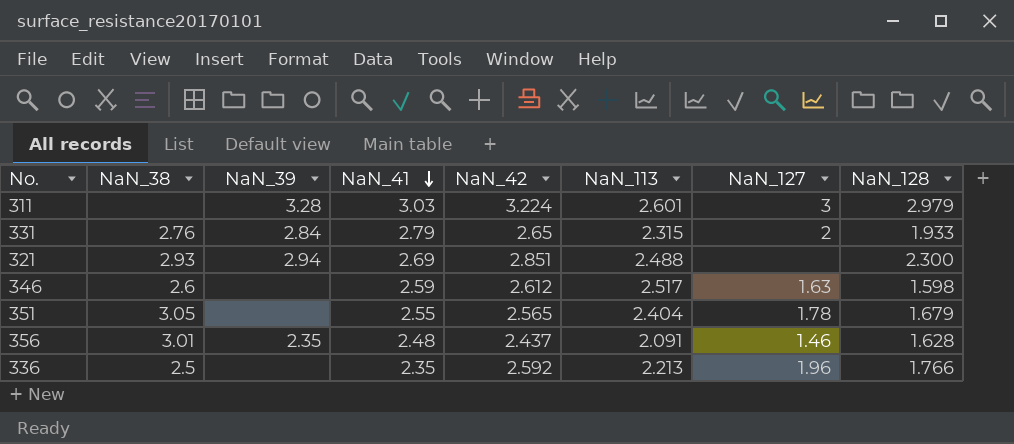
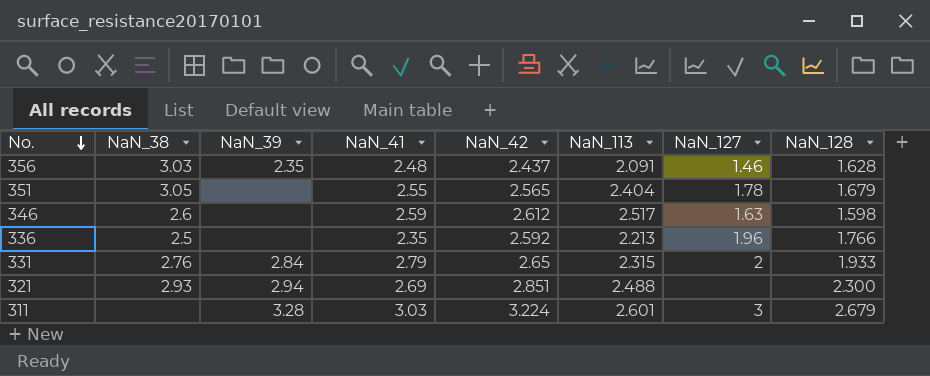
row order: NaN_41 descending -> No. descending
356 | NaN_38: 3.01 -> 3.03
311 | NaN_128: 2.979 -> 2.679

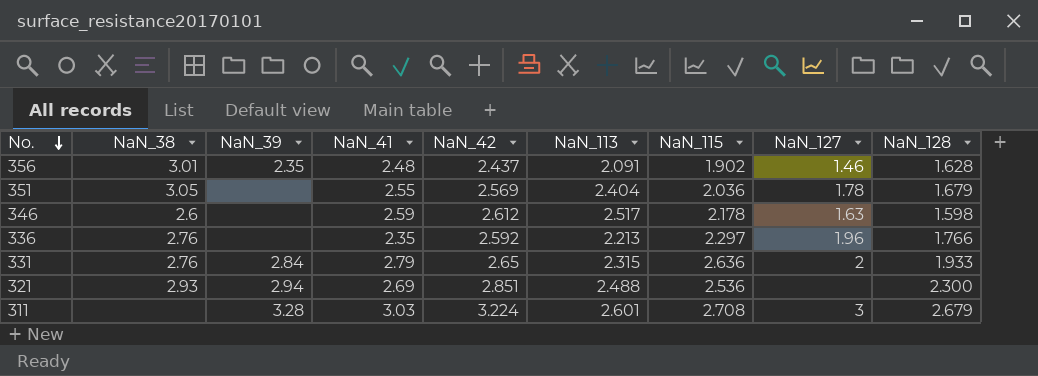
column NaN_115 | position: none -> 7
356 | NaN_38: 3.03 -> 3.01
351 | NaN_42: 2.565 -> 2.569
336 | NaN_38: 2.5 -> 2.76

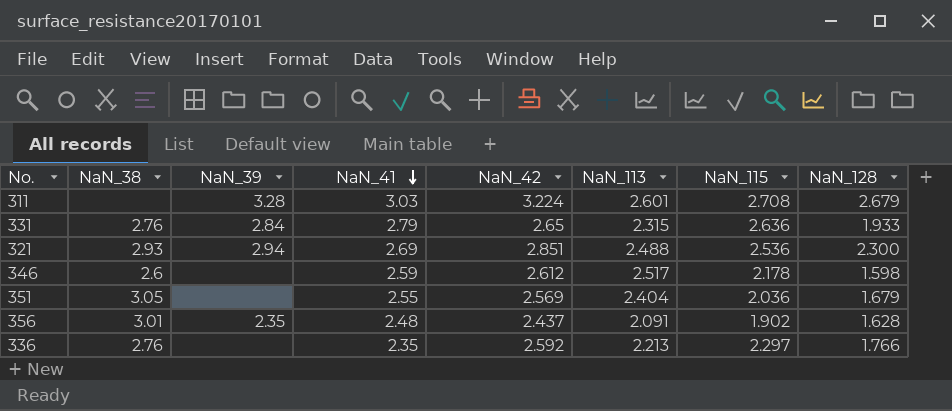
row order: No. descending -> NaN_41 descending
column NaN_127 | position: 8 -> none

